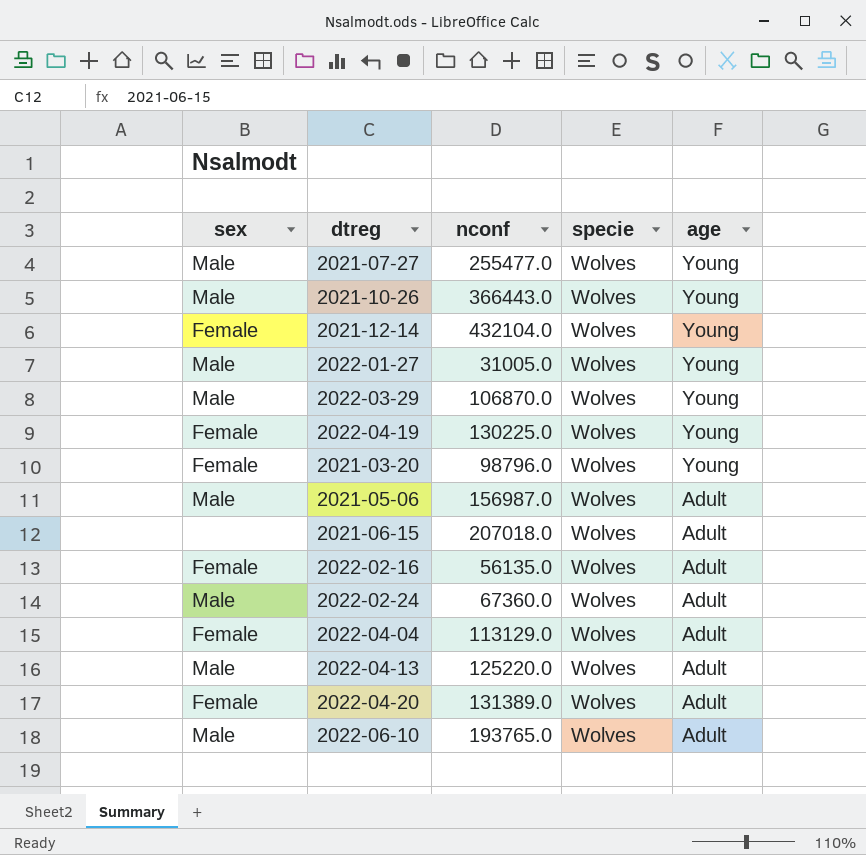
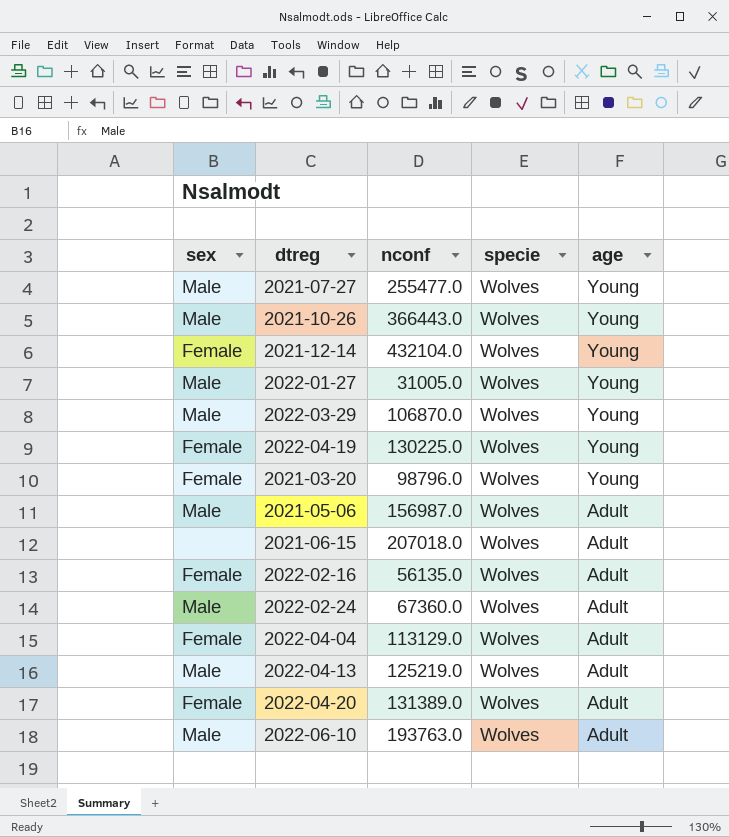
2022-04-13 | nconf: 125220.0 -> 125219.0
2022-06-10 | nconf: 193765.0 -> 193763.0

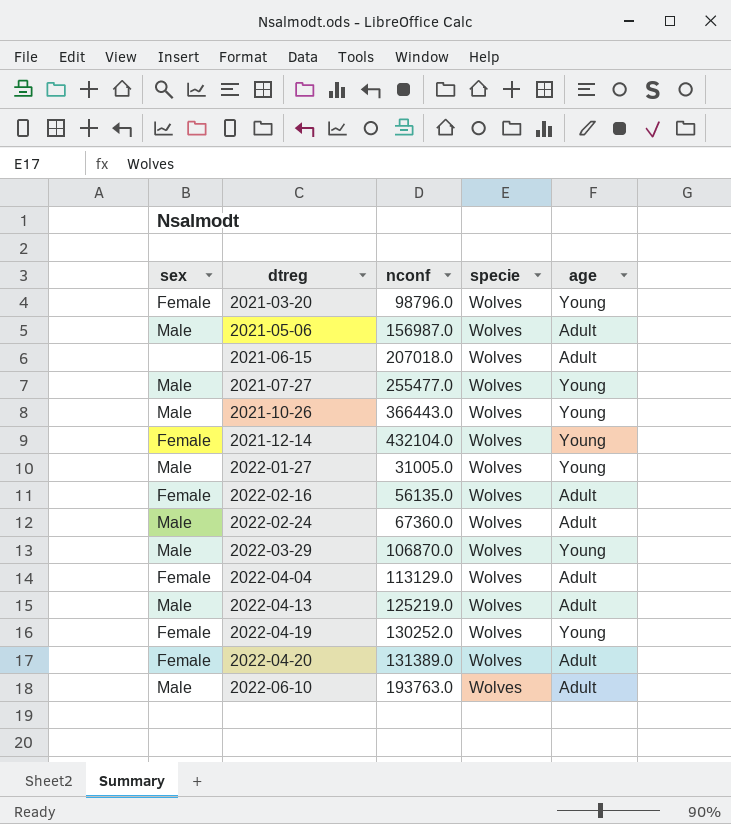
row order: age descending -> dtreg ascending
2022-04-19 | nconf: 130225.0 -> 130252.0

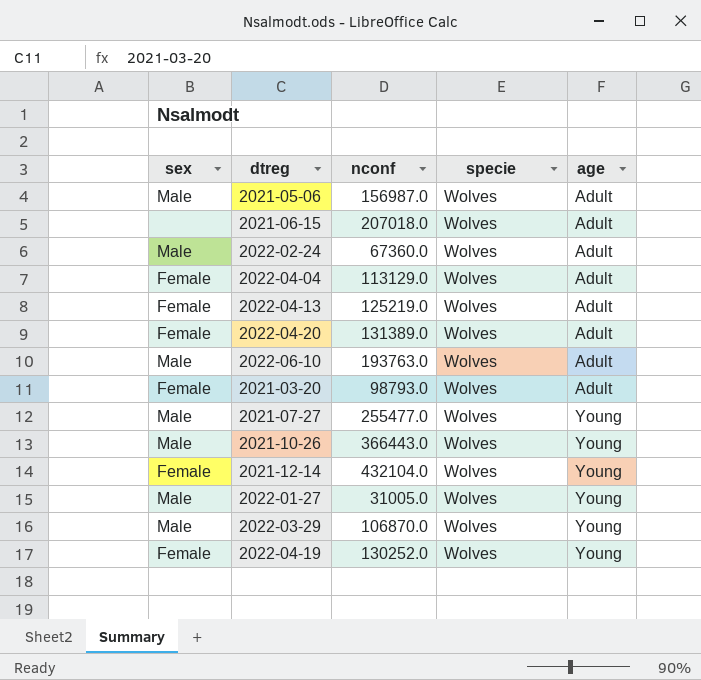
row order: dtreg ascending -> age ascending
row 2022-02-16: Female | 56135.0 | Wolves | Adult -> none
2022-04-13 | sex: Male -> Female
2021-03-20 | nconf: 98796.0 -> 98793.0
2021-03-20 | age: Young -> Adult

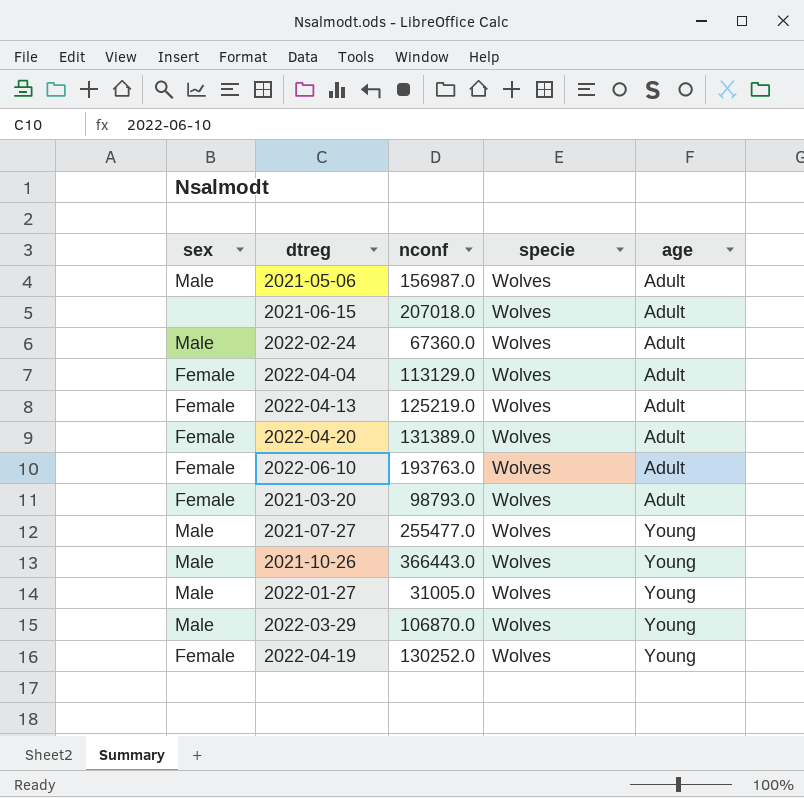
row 2021-12-14: Female | 432104.0 | Wolves | Young -> none
2022-06-10 | sex: Male -> Female

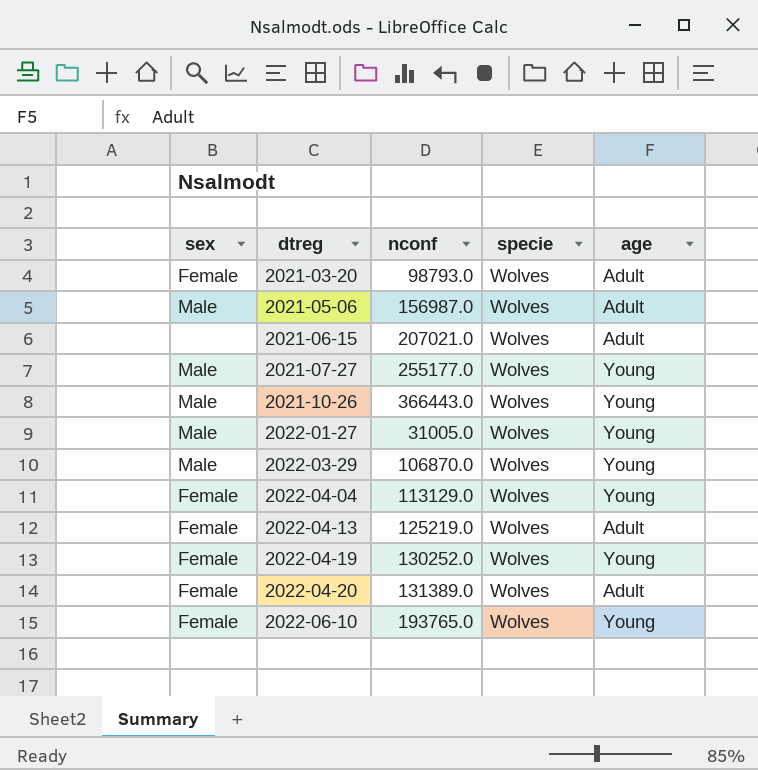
row order: age ascending -> dtreg ascending
row 2022-02-24: Male | 67360.0 | Wolves | Adult -> none
2021-06-15 | nconf: 207018.0 -> 207021.0
2021-07-27 | nconf: 255477.0 -> 255177.0
2022-04-04 | age: Adult -> Young
2022-06-10 | nconf: 193763.0 -> 193765.0
2022-06-10 | age: Adult -> Young

